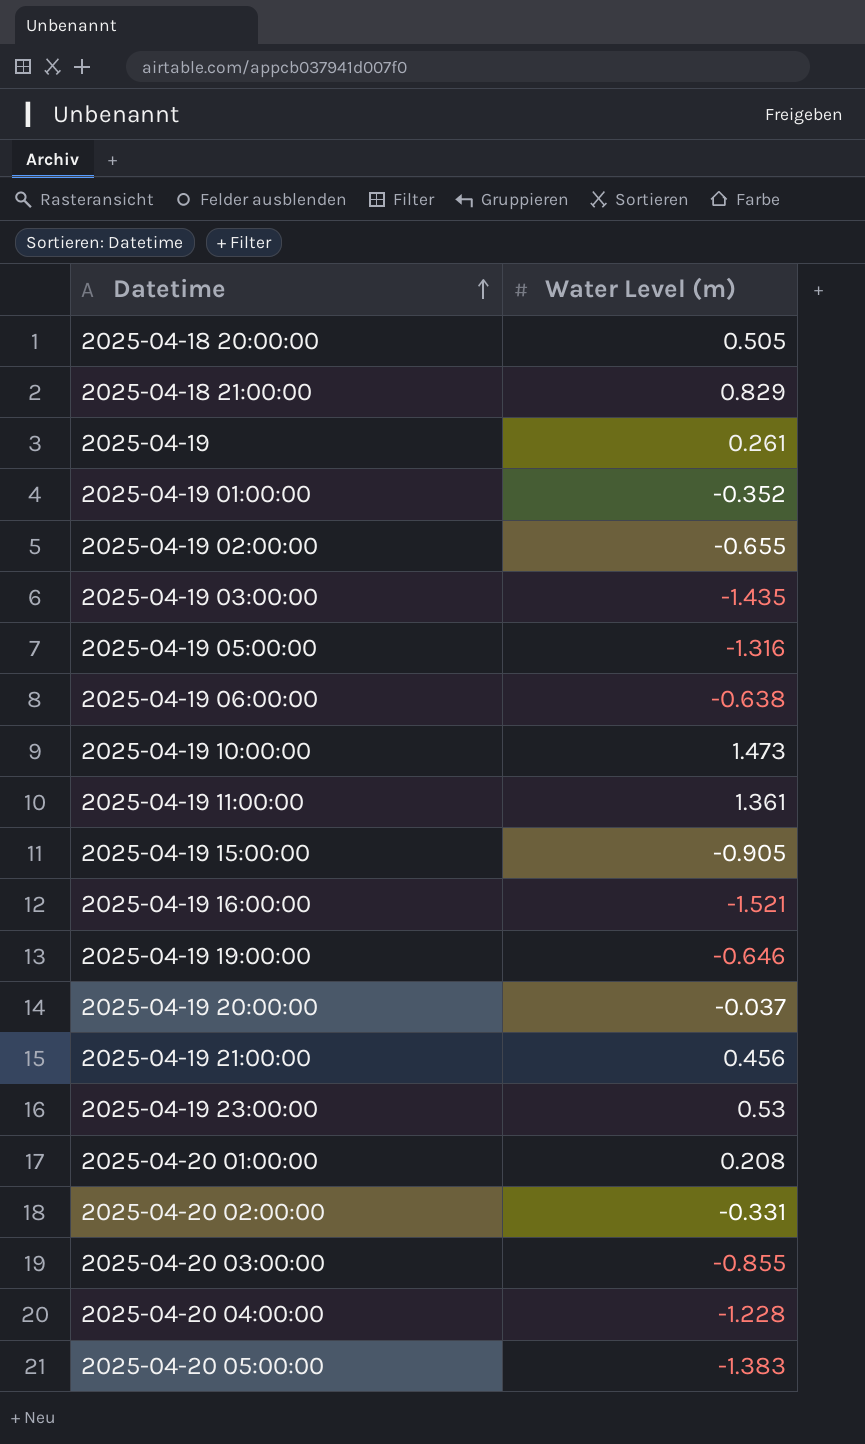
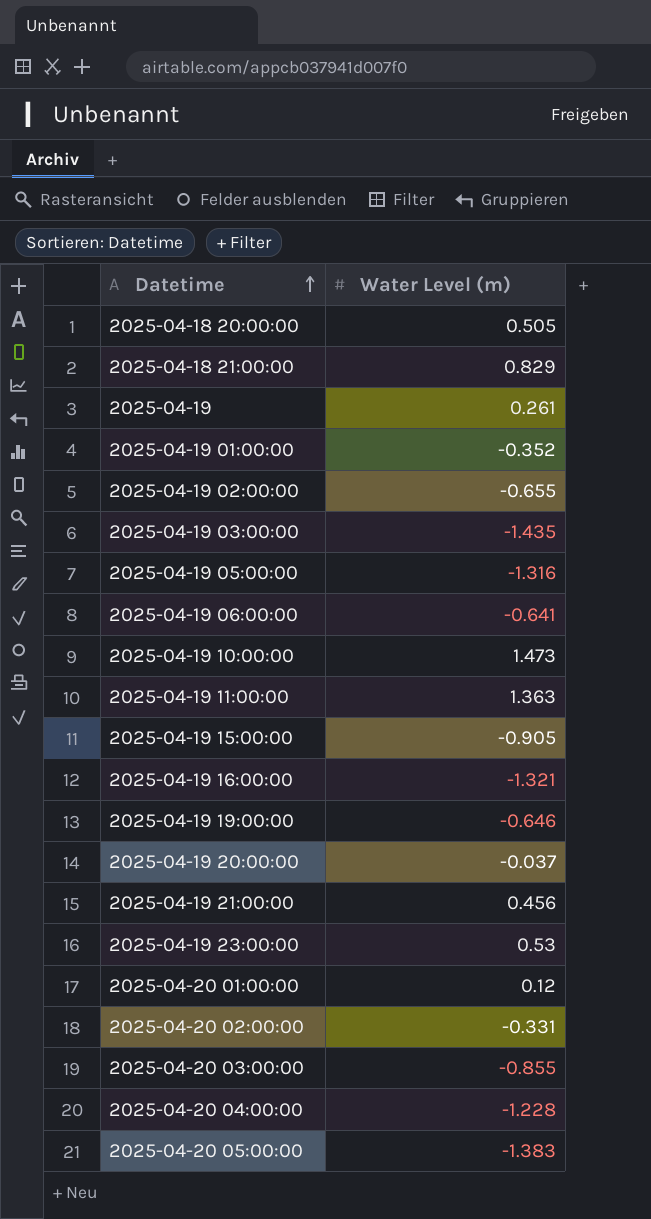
2025-04-19 06:00:00 | Water Level (m): -0.638 -> -0.641
2025-04-19 11:00:00 | Water Level (m): 1.361 -> 1.363
2025-04-19 16:00:00 | Water Level (m): -1.521 -> -1.321
2025-04-20 01:00:00 | Water Level (m): 0.208 -> 0.12

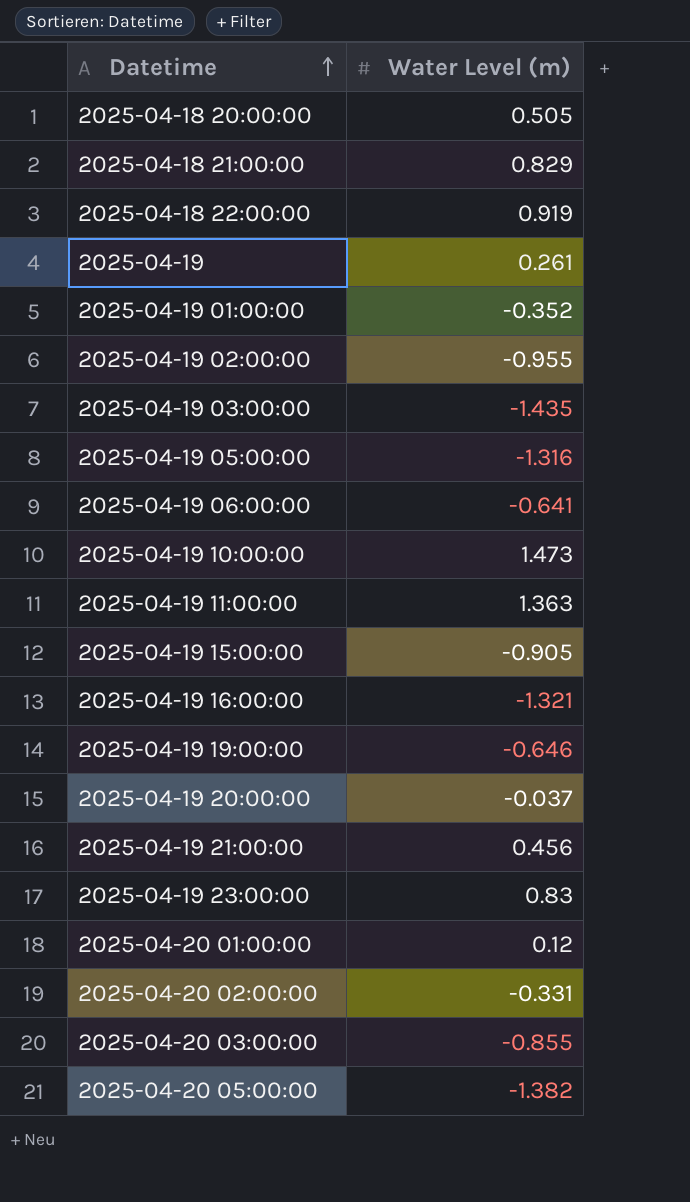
row 2025-04-20 04:00:00: -1.228 -> none
row 2025-04-18 22:00:00: none -> 0.919
2025-04-19 02:00:00 | Water Level (m): -0.655 -> -0.955
2025-04-19 23:00:00 | Water Level (m): 0.53 -> 0.83
2025-04-20 05:00:00 | Water Level (m): -1.383 -> -1.382

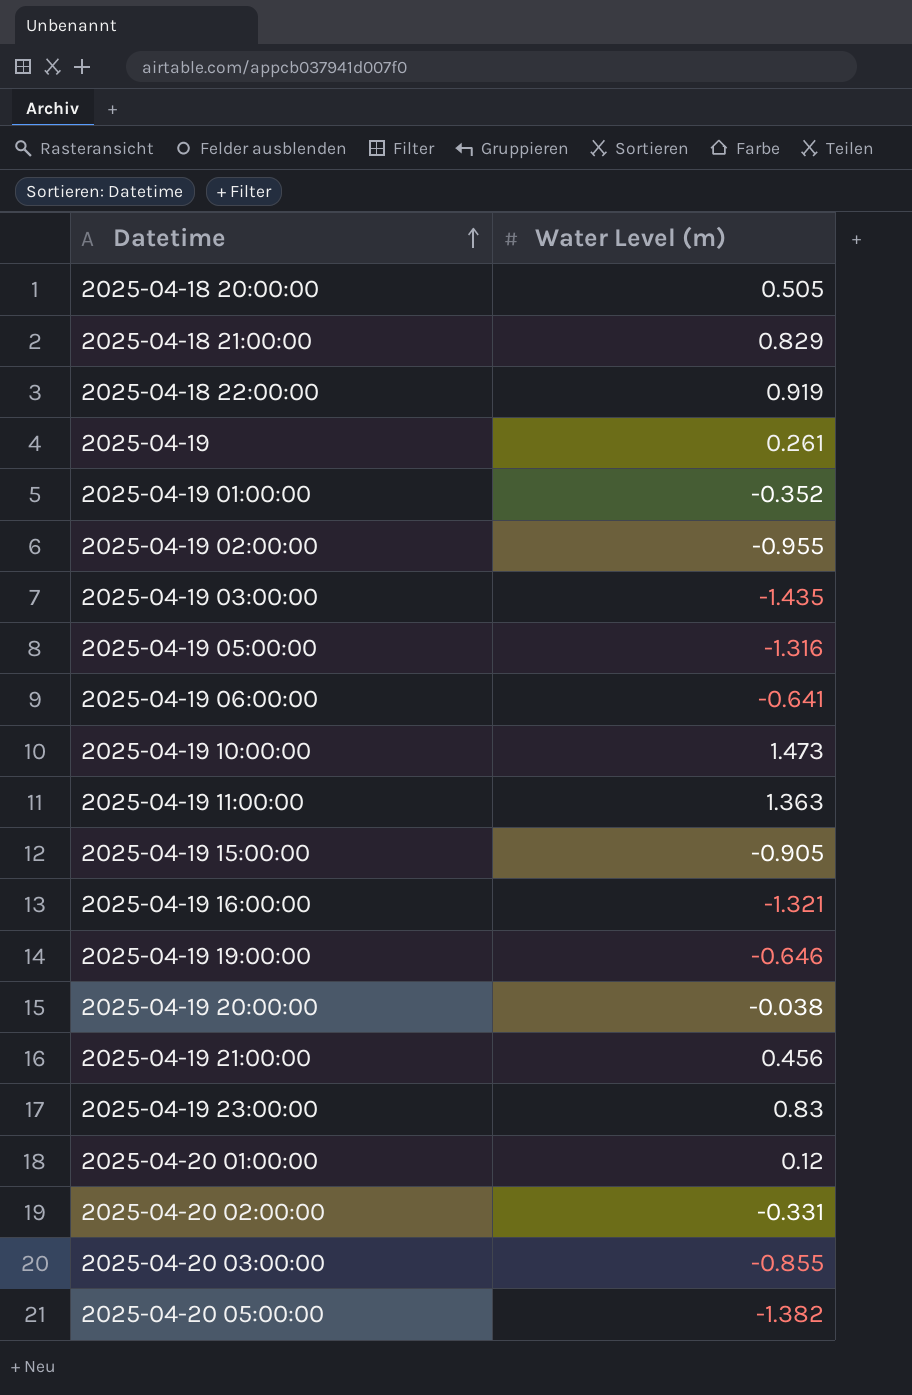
2025-04-19 20:00:00 | Water Level (m): -0.037 -> -0.038

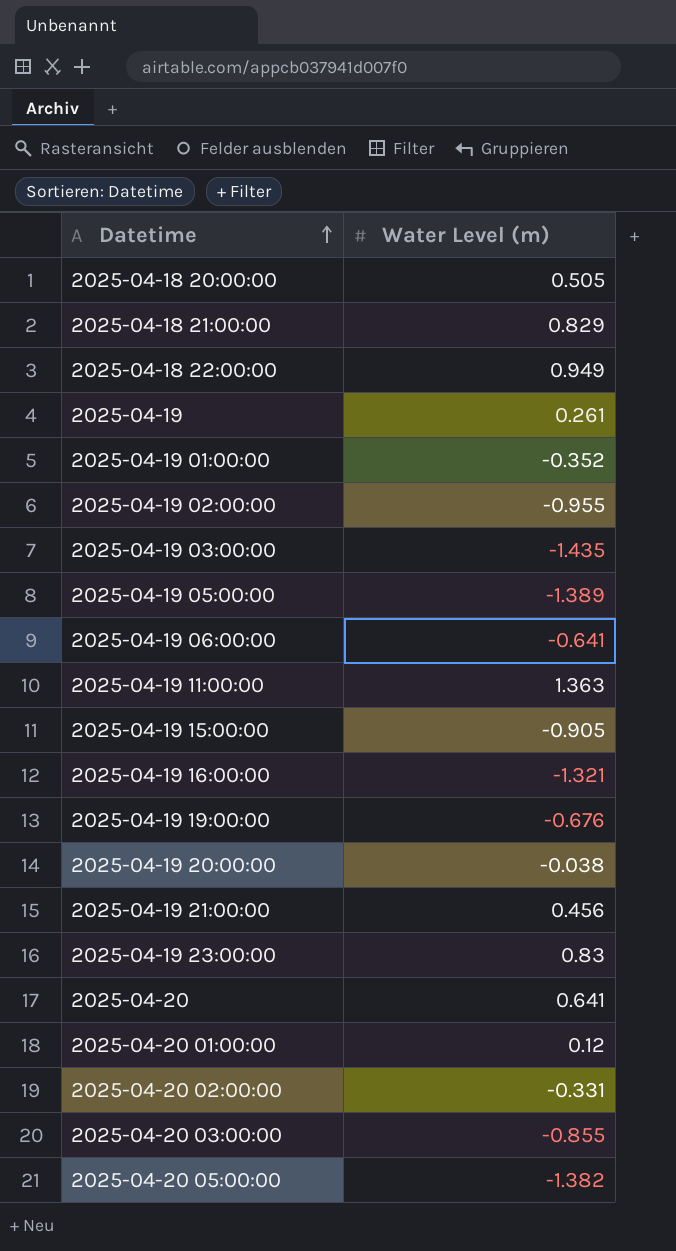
row 2025-04-19 10:00:00: 1.473 -> none
2025-04-18 22:00:00 | Water Level (m): 0.919 -> 0.949
2025-04-19 05:00:00 | Water Level (m): -1.316 -> -1.389
2025-04-19 19:00:00 | Water Level (m): -0.646 -> -0.676
row 2025-04-20: none -> 0.641

